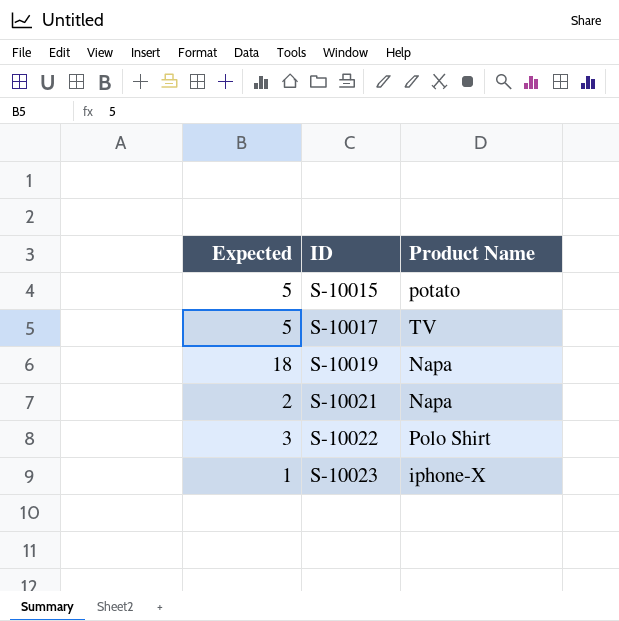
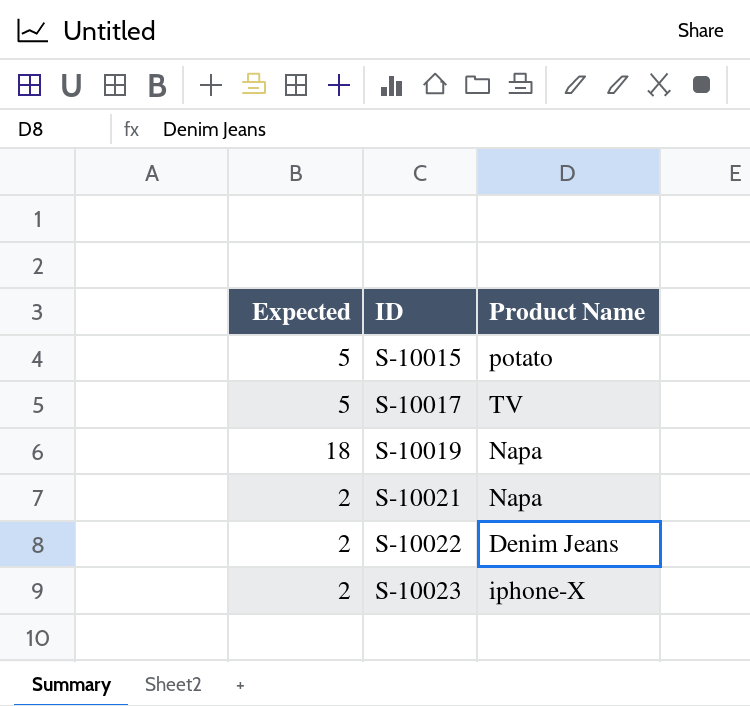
S-10022 | Expected: 3 -> 2
S-10022 | Product Name: Polo Shirt -> Denim Jeans
S-10023 | Expected: 1 -> 2

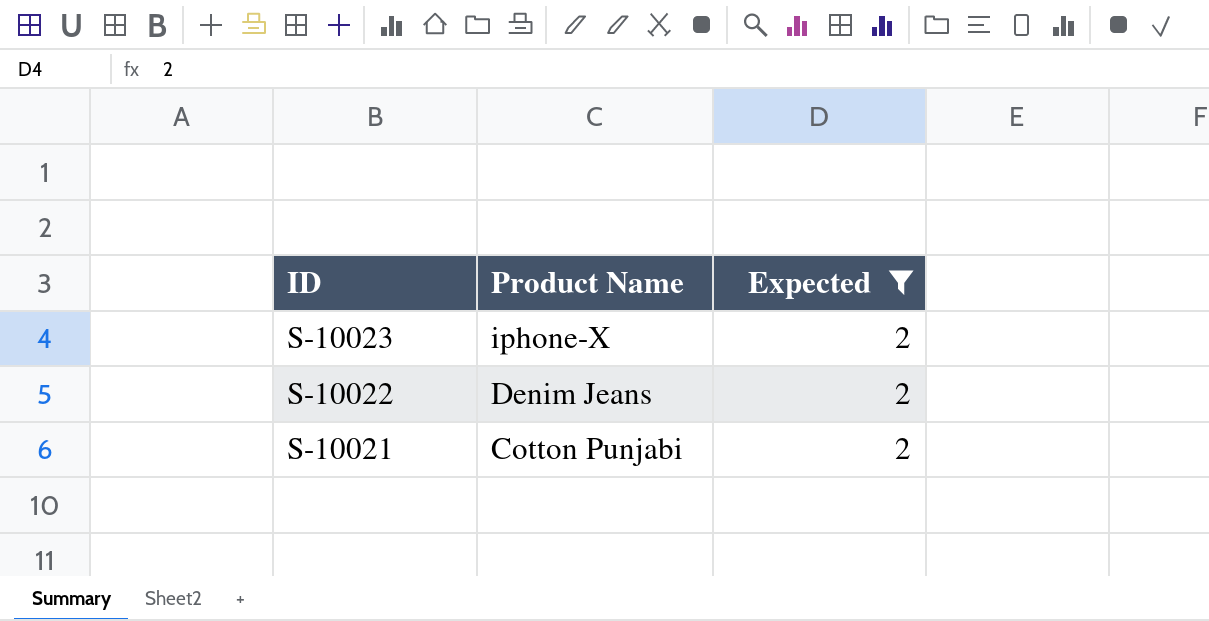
filter: none -> Expected = 2
row order: ID ascending -> ID descending
column Expected | position: 1 -> 3
S-10021 | Product Name: Napa -> Cotton Punjabi

